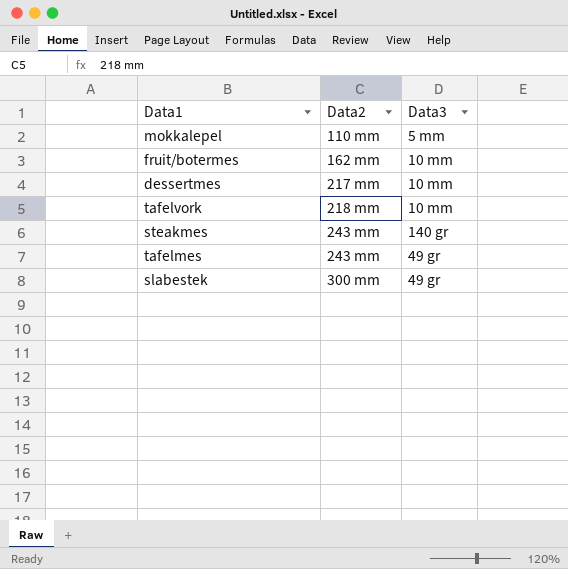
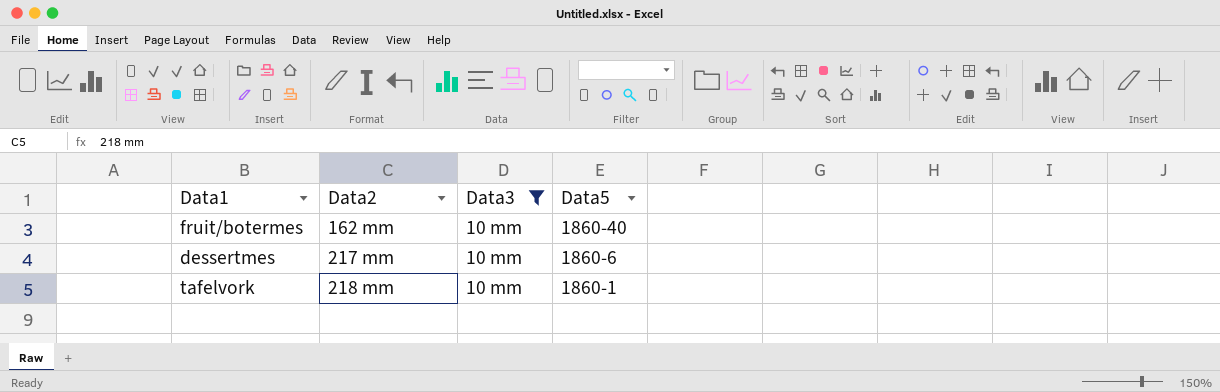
filter: none -> Data3 = 10 mm
column Data5 | position: none -> 4

